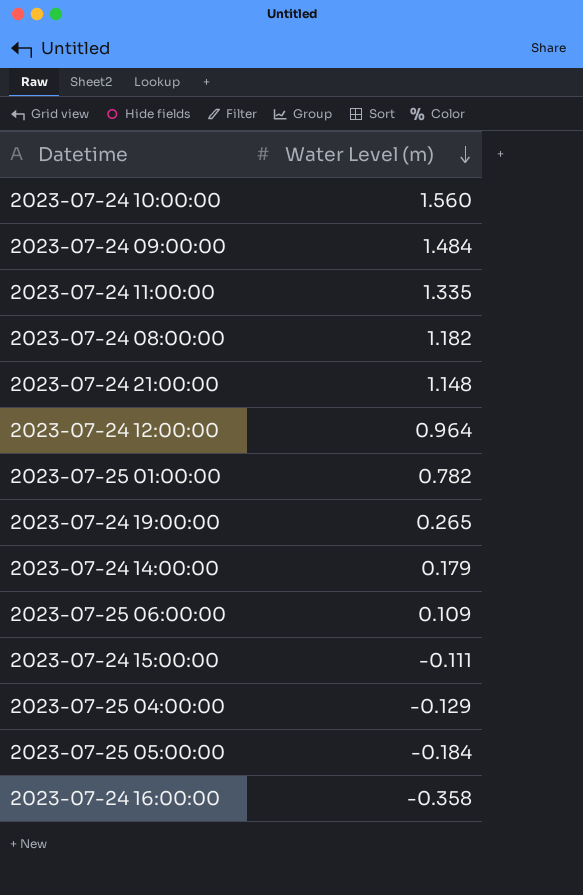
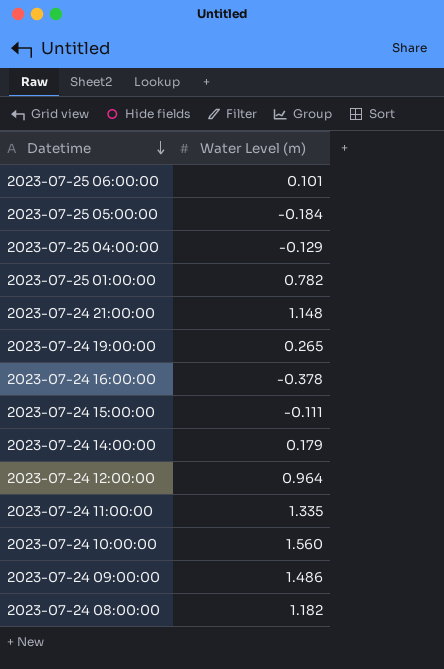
row order: Water Level (m) descending -> Datetime descending
2023-07-25 06:00:00 | Water Level (m): 0.109 -> 0.101
2023-07-24 16:00:00 | Water Level (m): -0.358 -> -0.378
2023-07-24 09:00:00 | Water Level (m): 1.484 -> 1.486

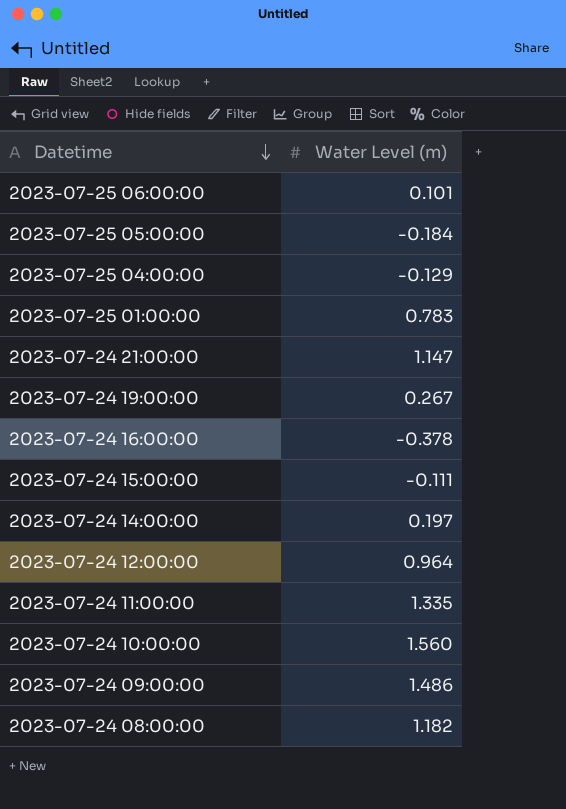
2023-07-25 01:00:00 | Water Level (m): 0.782 -> 0.783
2023-07-24 21:00:00 | Water Level (m): 1.148 -> 1.147
2023-07-24 19:00:00 | Water Level (m): 0.265 -> 0.267
2023-07-24 14:00:00 | Water Level (m): 0.179 -> 0.197

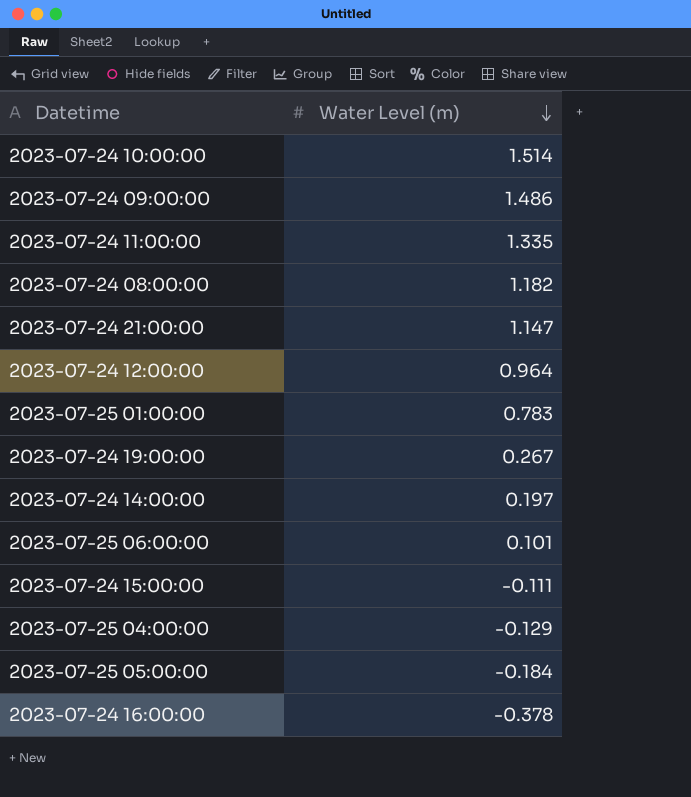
row order: Datetime descending -> Water Level (m) descending
2023-07-24 10:00:00 | Water Level (m): 1.560 -> 1.514

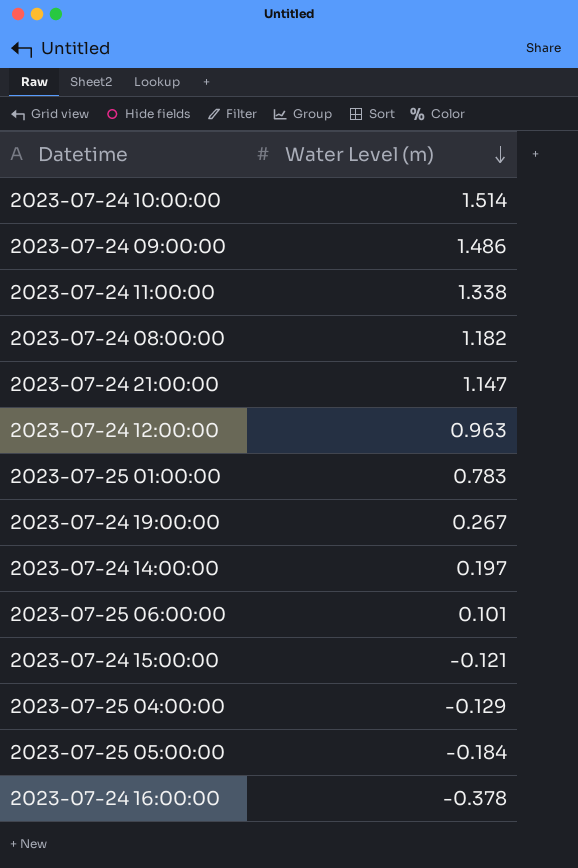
2023-07-24 11:00:00 | Water Level (m): 1.335 -> 1.338
2023-07-24 12:00:00 | Water Level (m): 0.964 -> 0.963
2023-07-24 15:00:00 | Water Level (m): -0.111 -> -0.121

